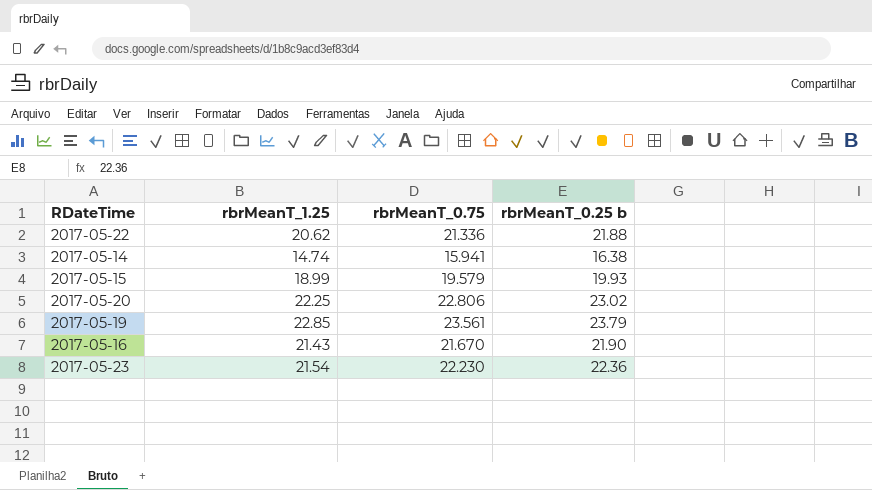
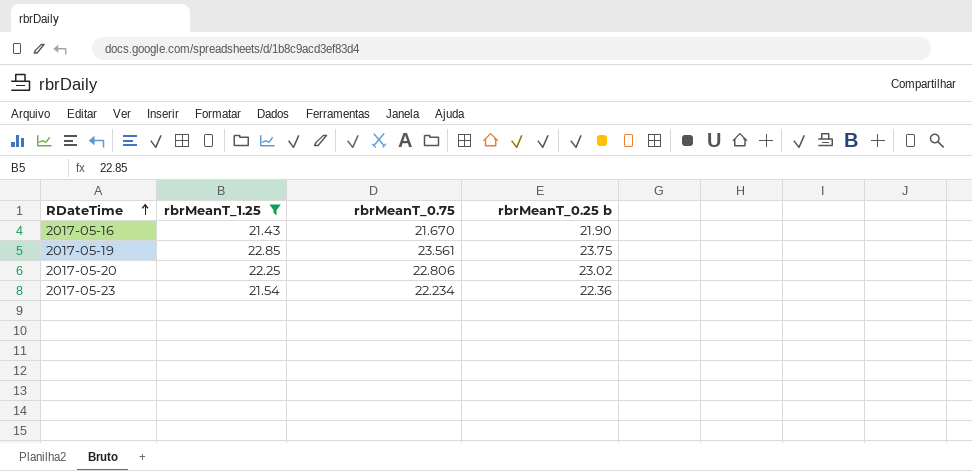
filter: none -> rbrMeanT_1.25 >= 21.43
row order: none -> RDateTime ascending
2017-05-19 | rbrMeanT_0.25 b: 23.79 -> 23.75
2017-05-23 | rbrMeanT_0.75: 22.230 -> 22.234

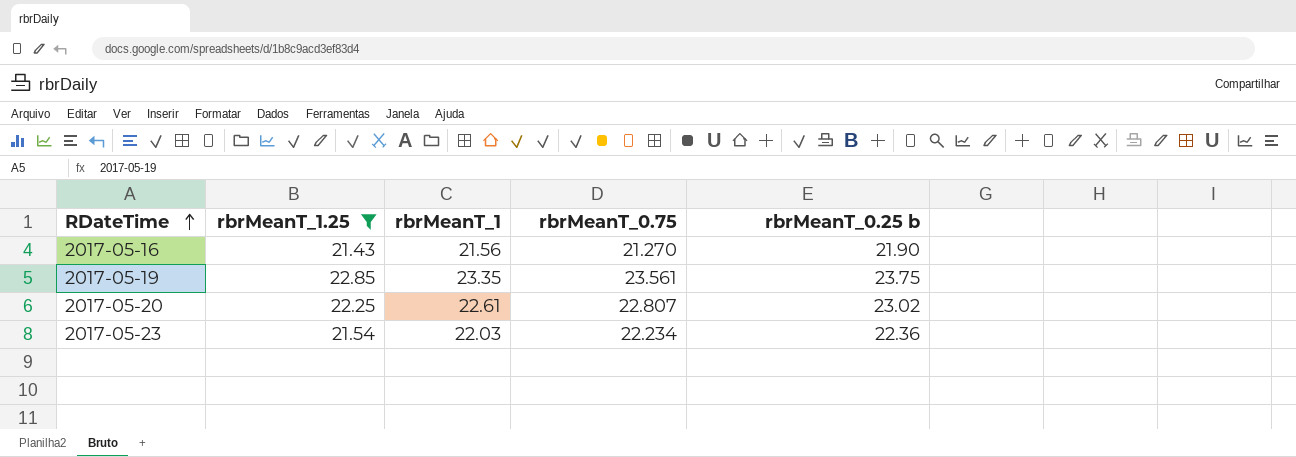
column rbrMeanT_1 | position: none -> 3
2017-05-16 | rbrMeanT_0.75: 21.670 -> 21.270
2017-05-20 | rbrMeanT_0.75: 22.806 -> 22.807

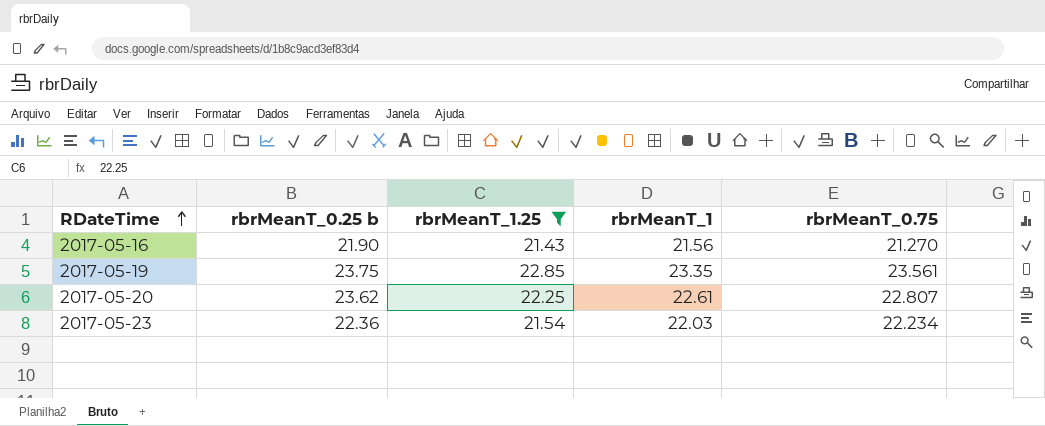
column rbrMeanT_0.25 b | position: 5 -> 2
2017-05-20 | rbrMeanT_0.25 b: 23.02 -> 23.62

